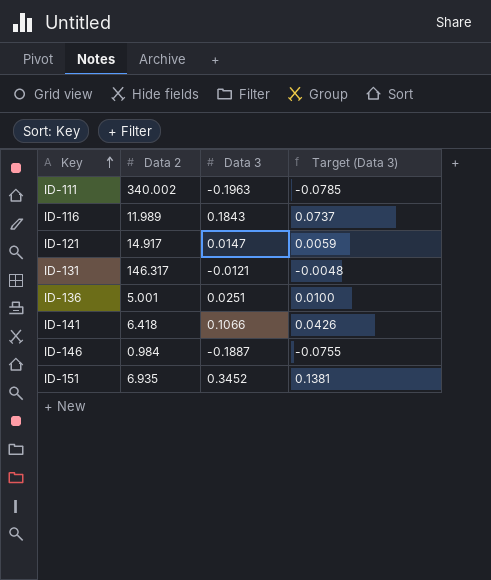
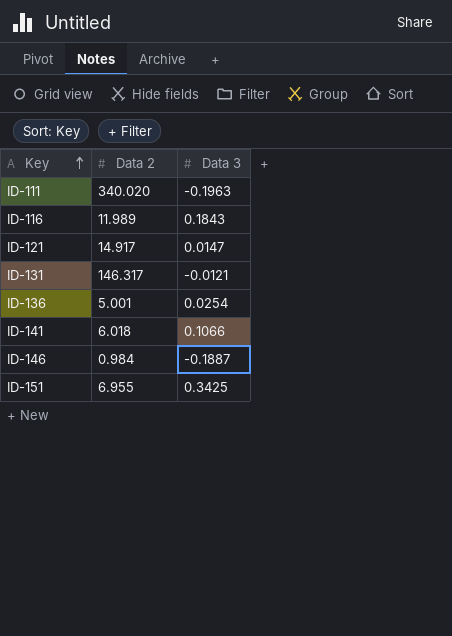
column Target (Data 3) | formula: [Data 3] * 0.4 -> none
ID-111 | Data 2: 340.002 -> 340.020
ID-136 | Data 3: 0.0251 -> 0.0254
ID-141 | Data 2: 6.418 -> 6.018
ID-151 | Data 2: 6.935 -> 6.955
ID-151 | Data 3: 0.3452 -> 0.3425

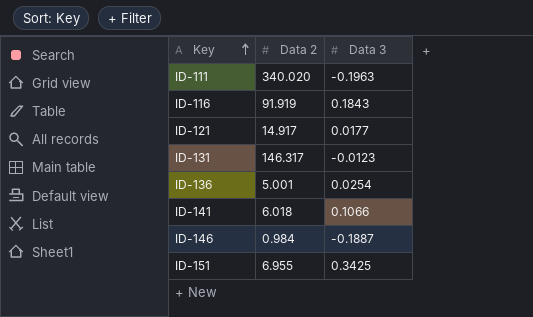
ID-116 | Data 2: 11.989 -> 91.919
ID-121 | Data 3: 0.0147 -> 0.0177
ID-131 | Data 3: -0.0121 -> -0.0123

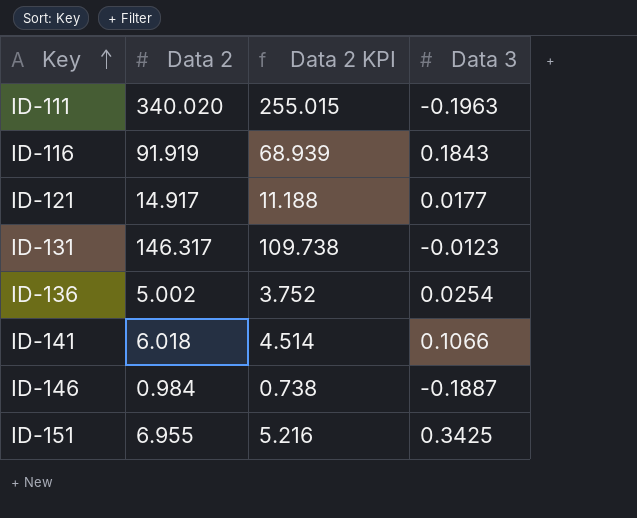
column Data 2 KPI | formula: none -> [Data 2] * 0.75
ID-136 | Data 2: 5.001 -> 5.002

